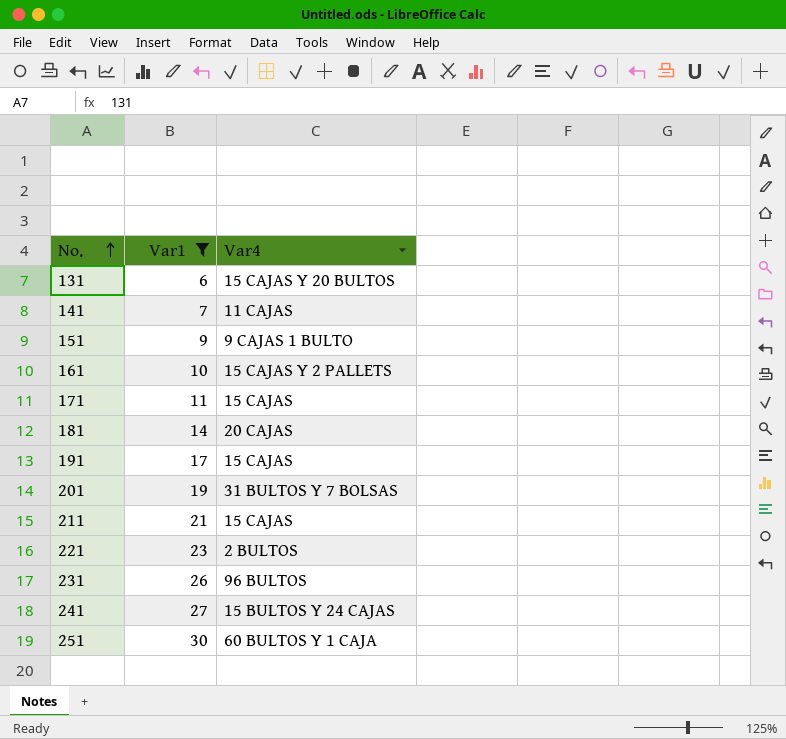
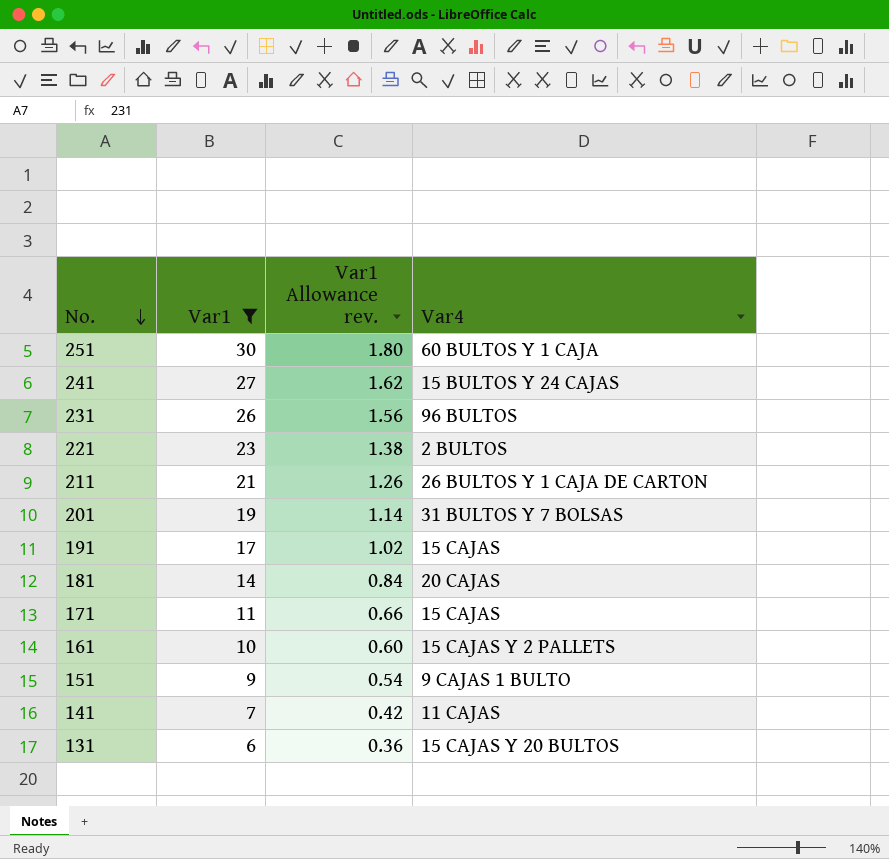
row order: No. ascending -> No. descending
column Var1 Allowance rev. | formula: none -> [Var1] * 0.06
211 | Var4: 15 CAJAS -> 26 BULTOS Y 1 CAJA DE CARTON

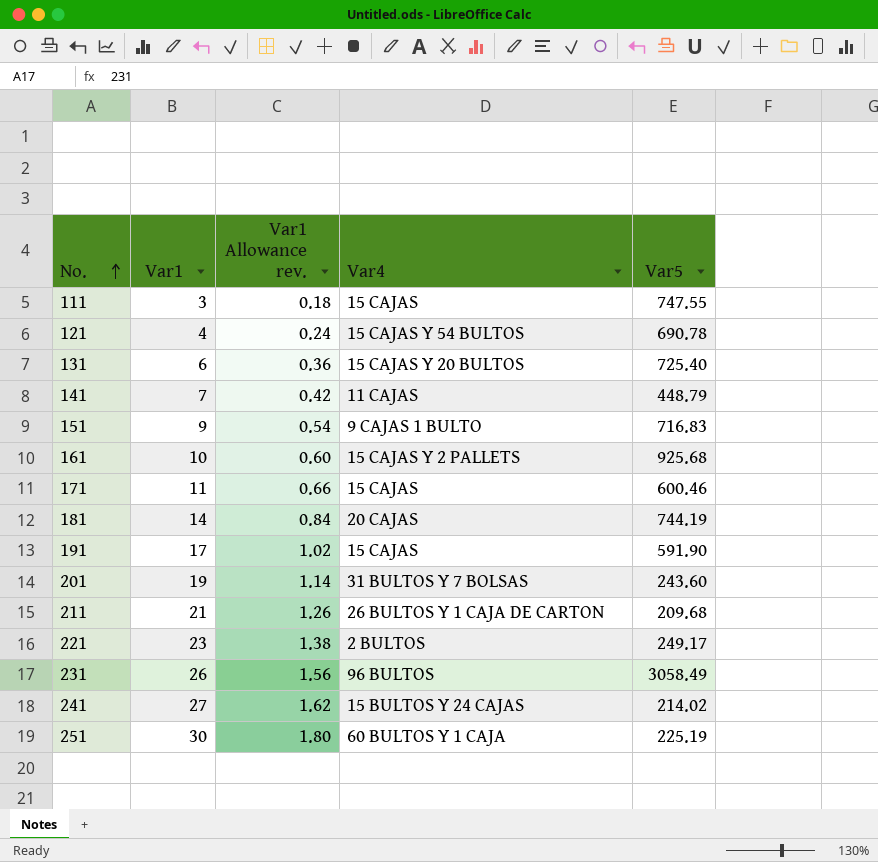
filter: Var1 >= 6 -> none
row order: No. descending -> No. ascending
column Var5 | position: none -> 5

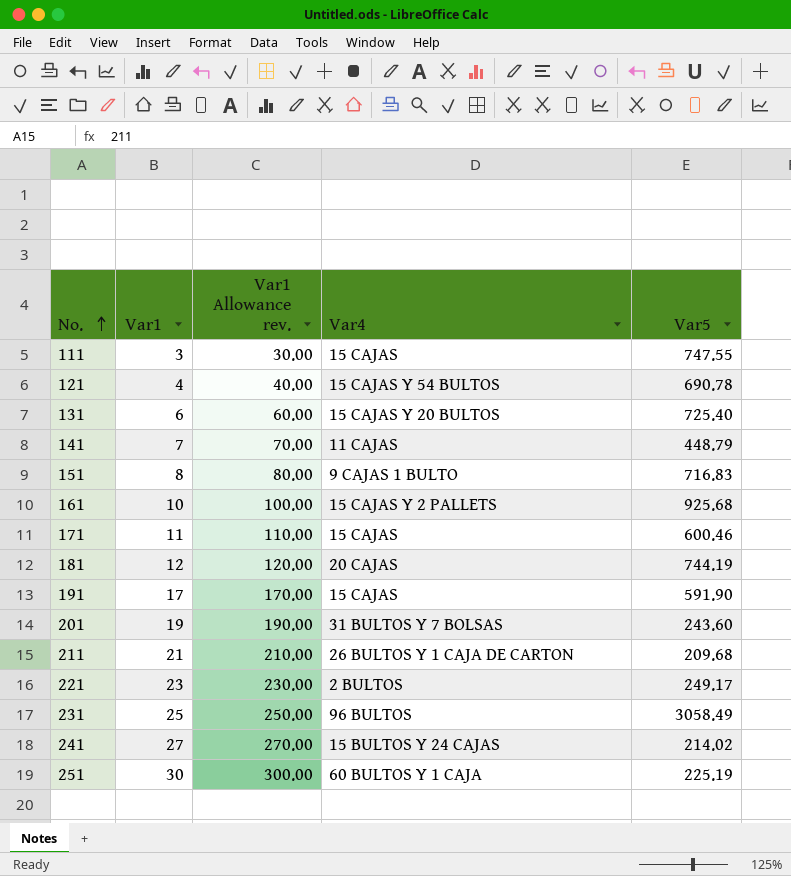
column Var1 Allowance rev. | formula: [Var1] * 0.06 -> [Var1] * 10
151 | Var1: 9 -> 8
181 | Var1: 14 -> 12
231 | Var1: 26 -> 25

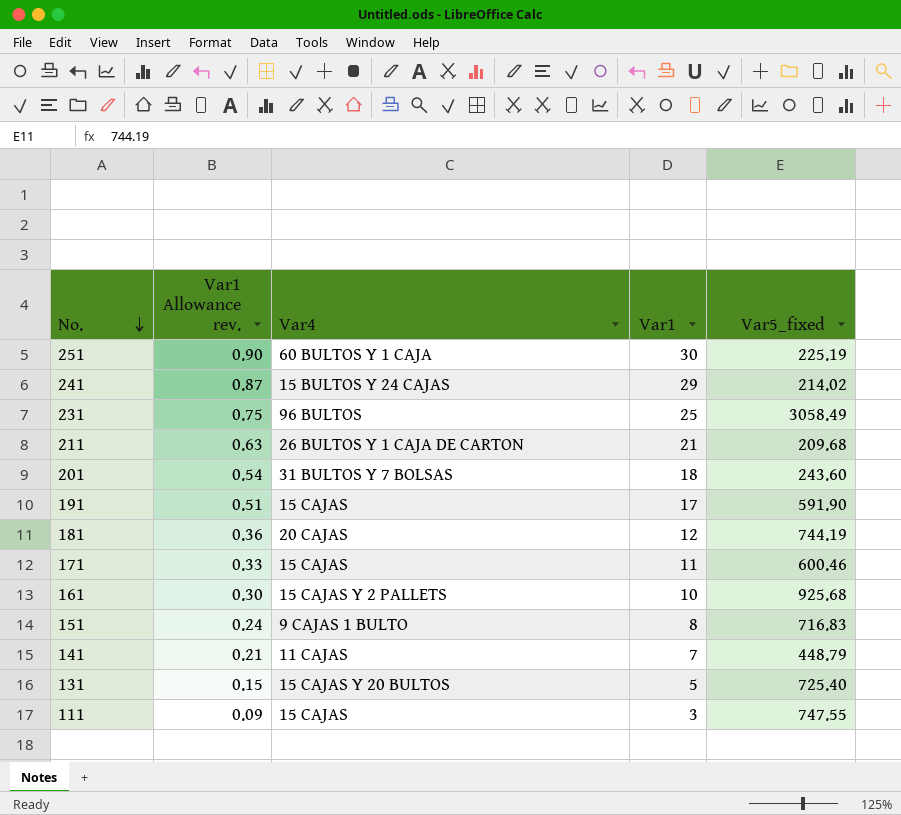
row order: No. ascending -> No. descending
column Var1 Allowance rev. | formula: [Var1] * 10 -> [Var1] * 0.03
column Var1 | position: 2 -> 4
column name: Var5 -> Var5_fixed
row 121: 4 | 40.00 | 15 CAJAS Y 54 BULTOS | 690.78 -> none
row 221: 23 | 230.00 | 2 BULTOS | 249.17 -> none
241 | Var1: 27 -> 29
201 | Var1: 19 -> 18
131 | Var1: 6 -> 5

